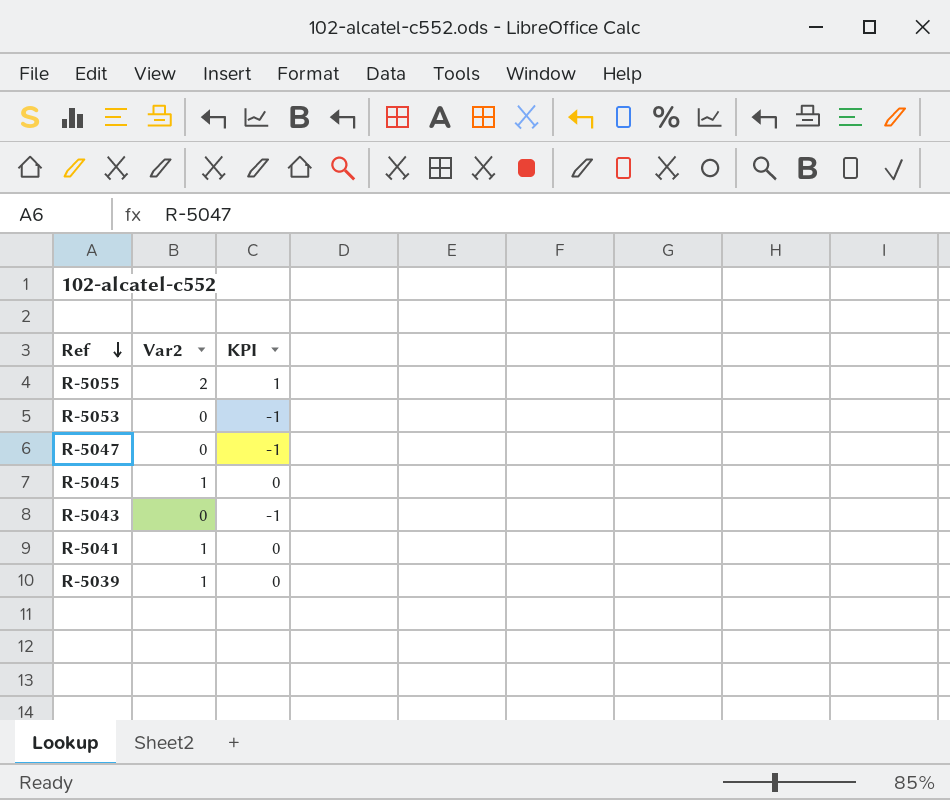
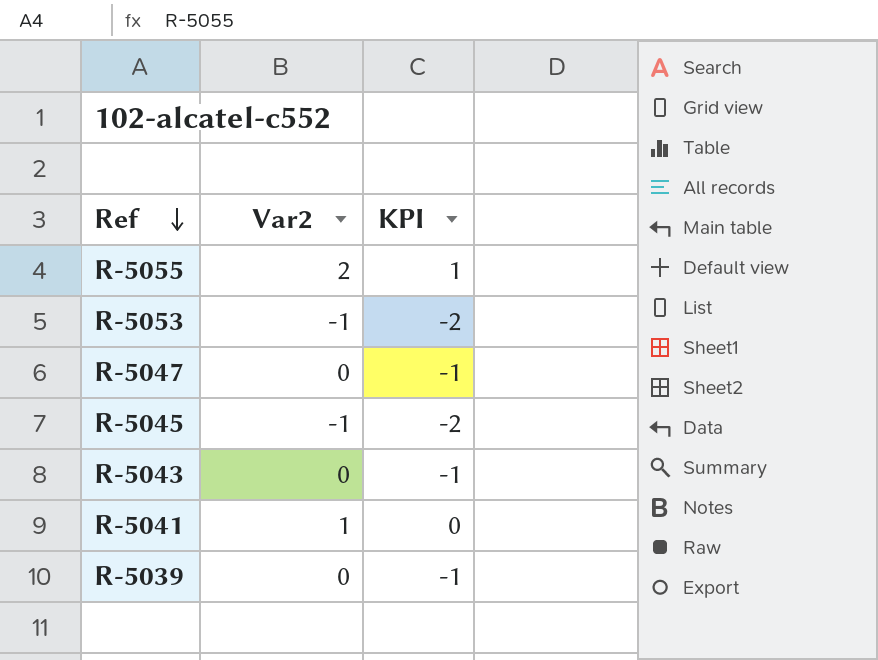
R-5053 | Var2: 0 -> -1
R-5053 | KPI: -1 -> -2
R-5045 | Var2: 1 -> -1
R-5045 | KPI: 0 -> -2
R-5039 | Var2: 1 -> 0
R-5039 | KPI: 0 -> -1

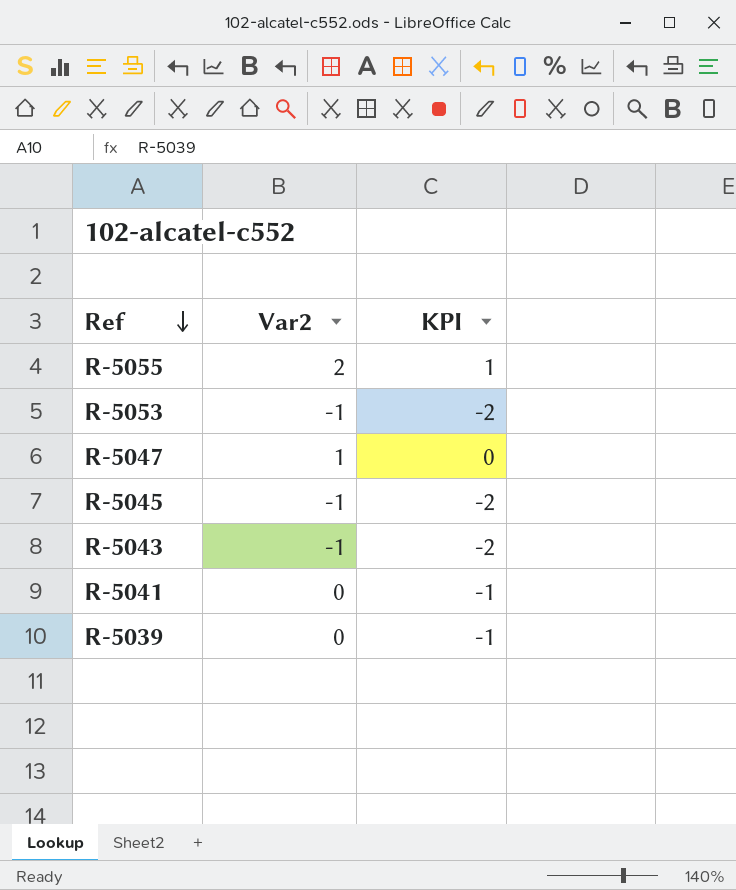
R-5047 | Var2: 0 -> 1
R-5047 | KPI: -1 -> 0
R-5043 | Var2: 0 -> -1
R-5043 | KPI: -1 -> -2
R-5041 | Var2: 1 -> 0
R-5041 | KPI: 0 -> -1

